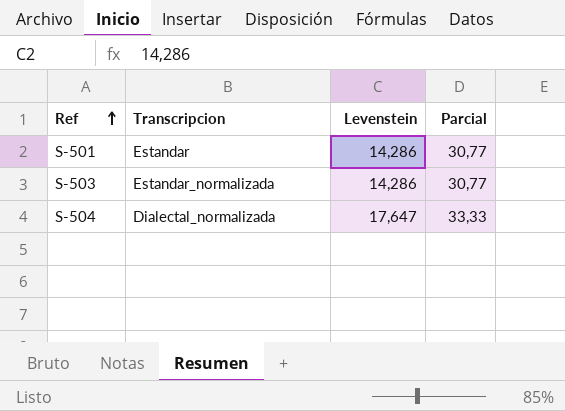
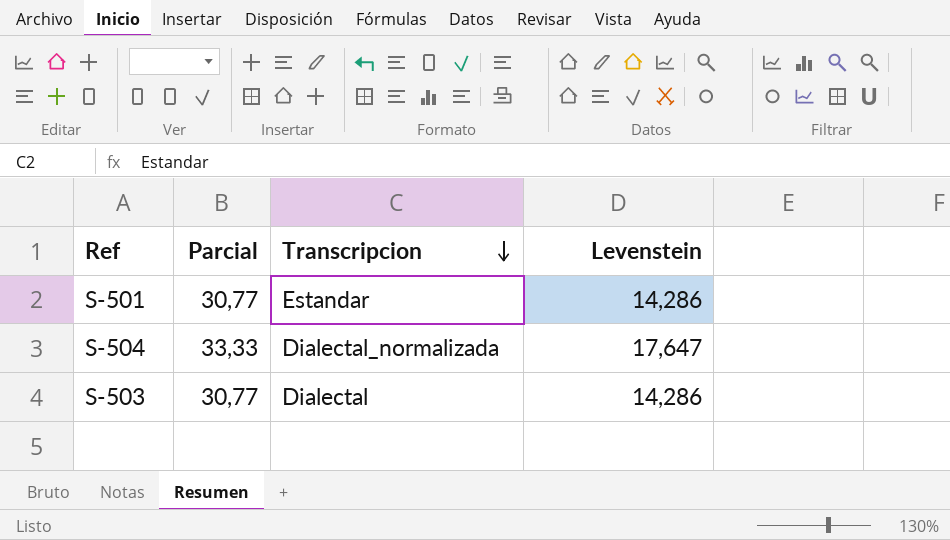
row order: Ref ascending -> Transcripcion descending
column Parcial | position: 4 -> 2
S-503 | Transcripcion: Estandar_normalizada -> Dialectal

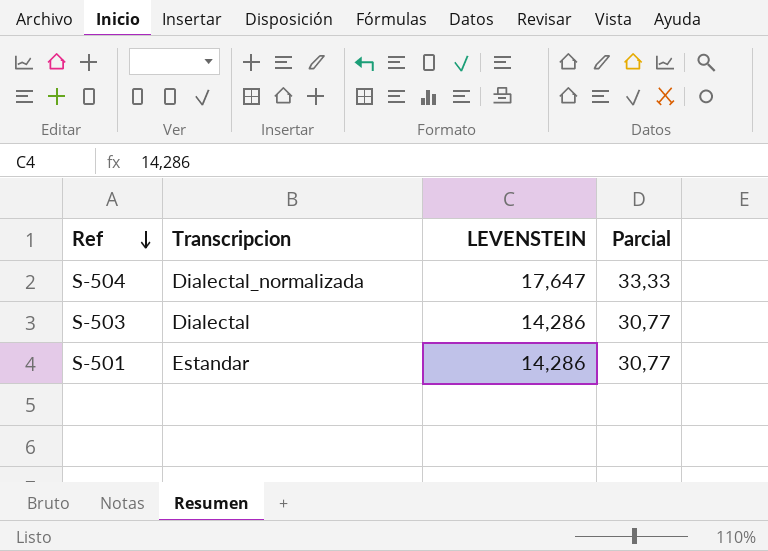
row order: Transcripcion descending -> Ref descending
column name: Levenstein -> LEVENSTEIN
column Parcial | position: 2 -> 4

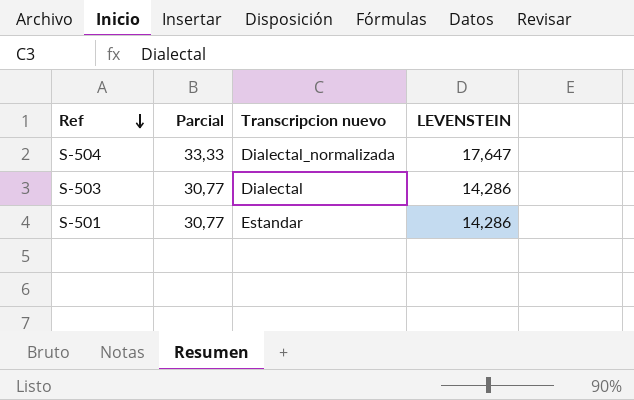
column Parcial | position: 4 -> 2
column name: Transcripcion -> Transcripcion nuevo

